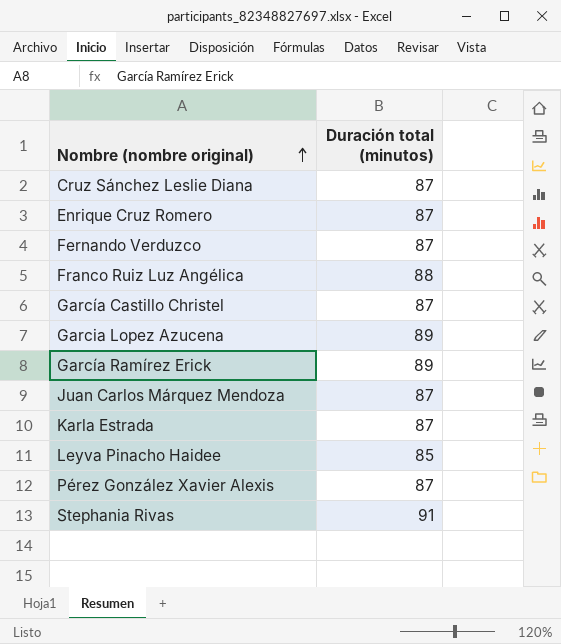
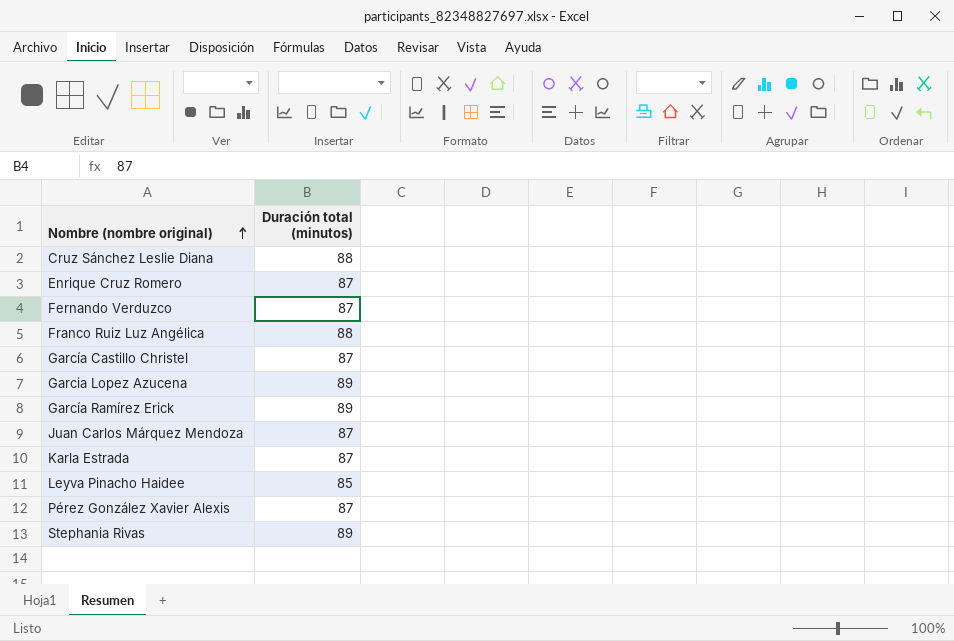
Cruz Sánchez Leslie Diana | Duración total (minutos): 87 -> 88
Stephania Rivas | Duración total (minutos): 91 -> 89

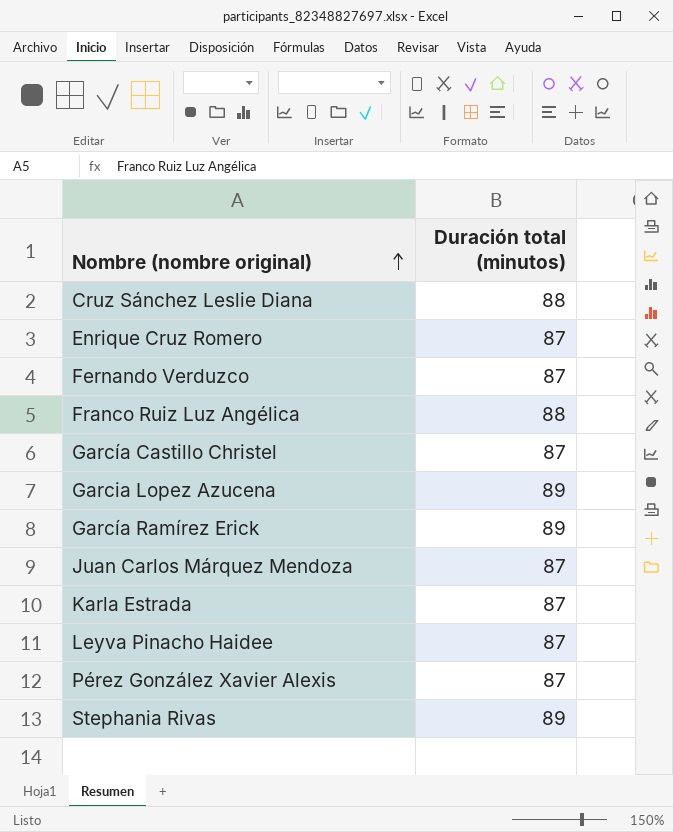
Leyva Pinacho Haidee | Duración total (minutos): 85 -> 87

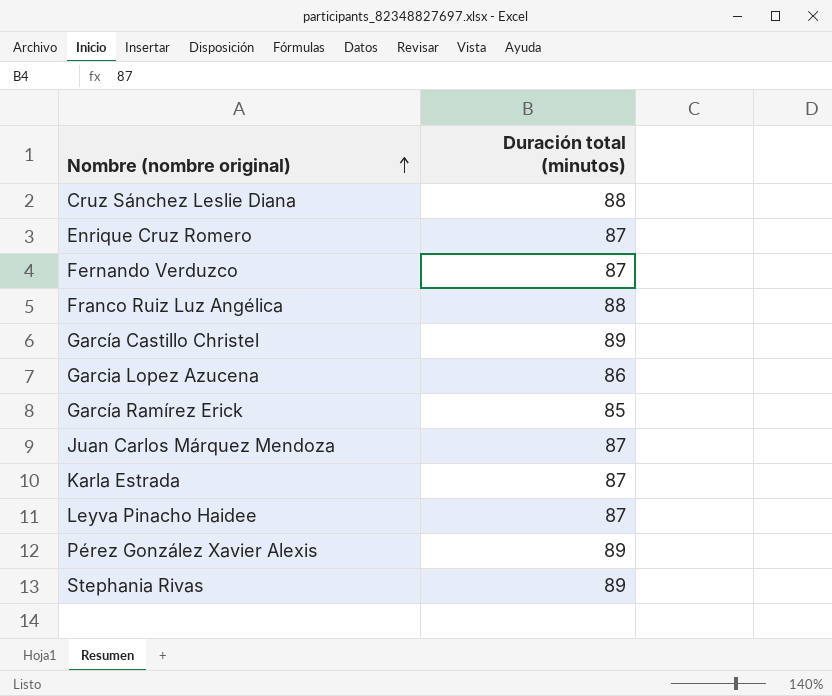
García Castillo Christel | Duración total (minutos): 87 -> 89
Garcia Lopez Azucena | Duración total (minutos): 89 -> 86
García Ramírez Erick | Duración total (minutos): 89 -> 85
Pérez González Xavier Alexis | Duración total (minutos): 87 -> 89

